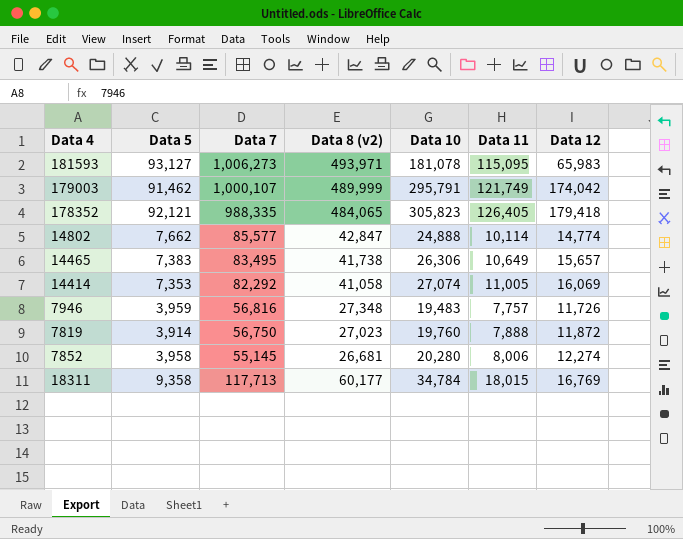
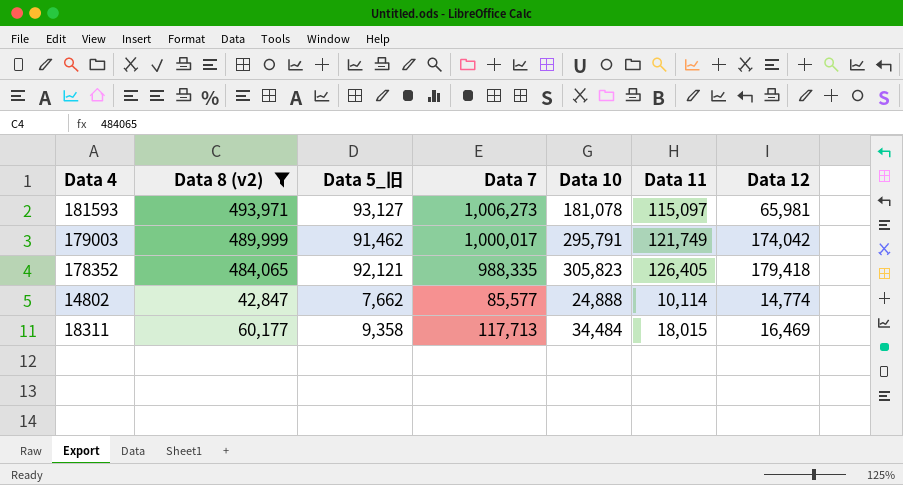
filter: none -> Data 8 (v2) >= 42,847
column Data 8 (v2) | position: 4 -> 2
column name: Data 5 -> Data 5_旧
181593 | Data 11: 115,095 -> 115,097
181593 | Data 12: 65,983 -> 65,981
179003 | Data 7: 1,000,107 -> 1,000,017
18311 | Data 10: 34,784 -> 34,484
18311 | Data 12: 16,769 -> 16,469

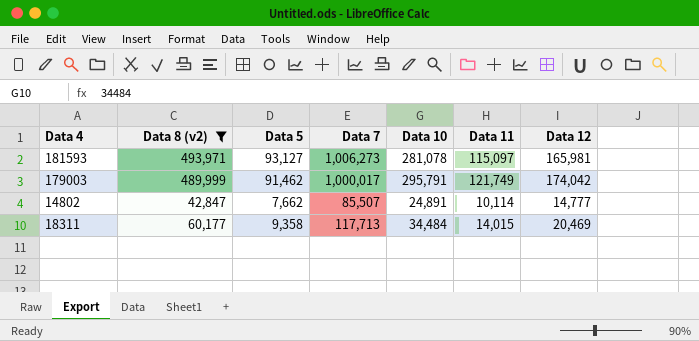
column name: Data 5_旧 -> Data 5
row 178352: 484,065 | 92,121 | 988,335 | 305,823 | 126,405 | 179,418 -> none
181593 | Data 10: 181,078 -> 281,078
181593 | Data 12: 65,981 -> 165,981
14802 | Data 7: 85,577 -> 85,507
14802 | Data 10: 24,888 -> 24,891
14802 | Data 12: 14,774 -> 14,777
18311 | Data 11: 18,015 -> 14,015
18311 | Data 12: 16,469 -> 20,469

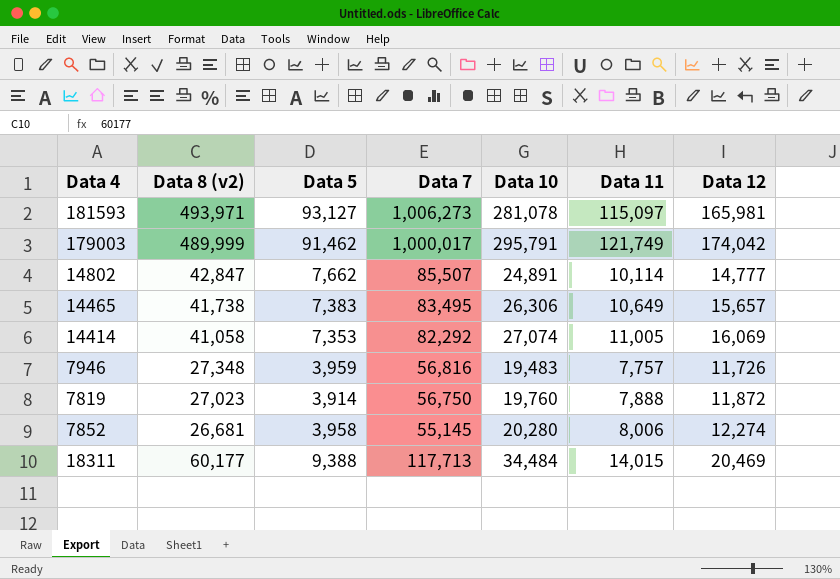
filter: Data 8 (v2) >= 42,847 -> none
18311 | Data 5: 9,358 -> 9,388

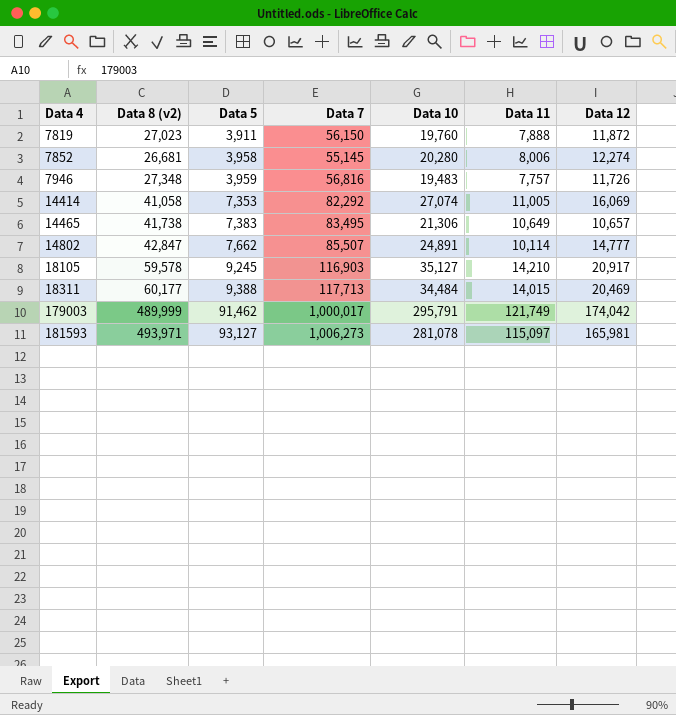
row order: none -> Data 4 ascending
7819 | Data 5: 3,914 -> 3,911
7819 | Data 7: 56,750 -> 56,150
14465 | Data 10: 26,306 -> 21,306
14465 | Data 12: 15,657 -> 10,657
row 18105: none -> 59,578 | 9,245 | 116,903 | 35,127 | 14,210 | 20,917

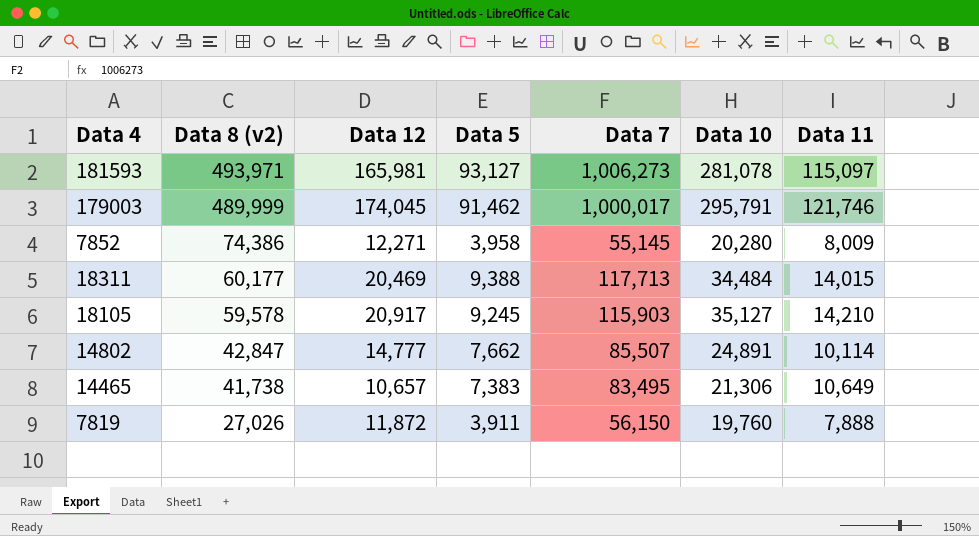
row order: Data 4 ascending -> Data 8 (v2) descending
column Data 12 | position: 7 -> 3
row 7946: 27,348 | 3,959 | 56,816 | 19,483 | 7,757 | 11,726 -> none
row 14414: 41,058 | 7,353 | 82,292 | 27,074 | 11,005 | 16,069 -> none
179003 | Data 12: 174,042 -> 174,045
179003 | Data 11: 121,749 -> 121,746
7852 | Data 8 (v2): 26,681 -> 74,386
7852 | Data 12: 12,274 -> 12,271
7852 | Data 11: 8,006 -> 8,009
18105 | Data 7: 116,903 -> 115,903
7819 | Data 8 (v2): 27,023 -> 27,026

